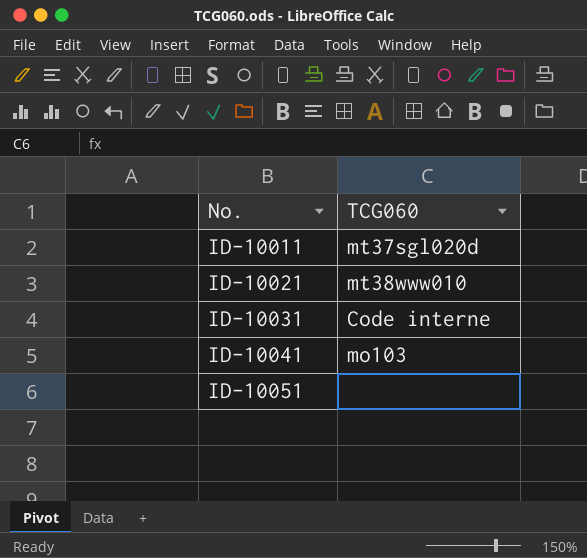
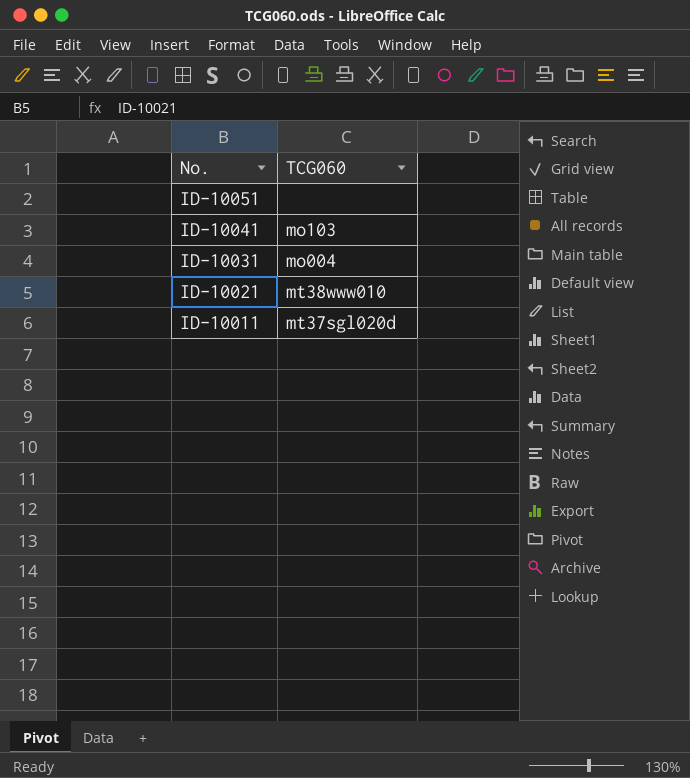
row order: No. ascending -> No. descending
ID-10031 | TCG060: Code interne -> mo004

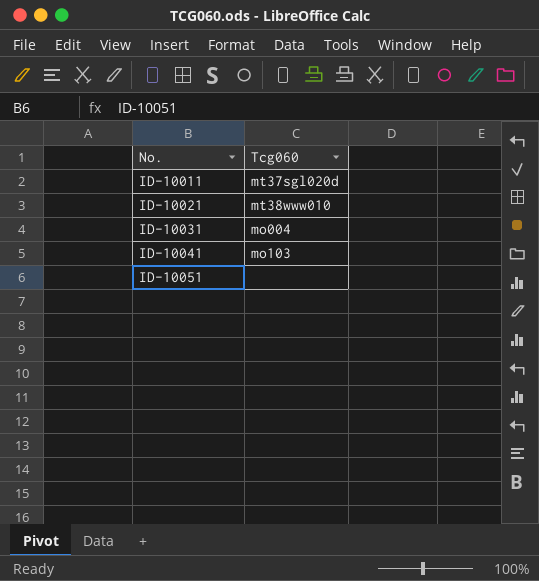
row order: No. descending -> No. ascending
column name: TCG060 -> Tcg060

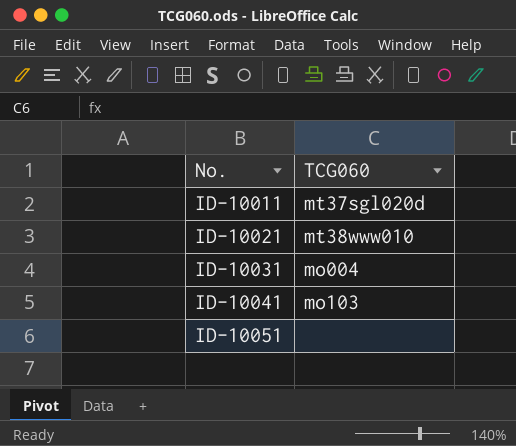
column name: Tcg060 -> TCG060

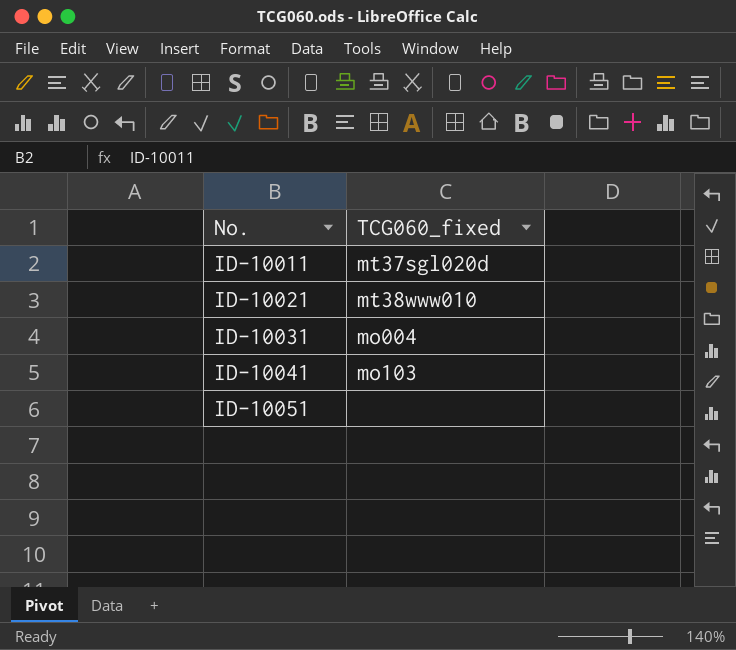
column name: TCG060 -> TCG060_fixed

